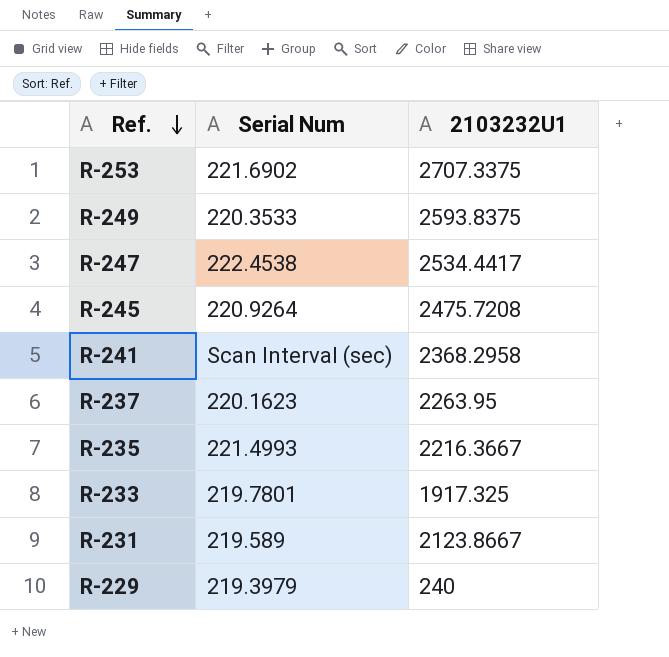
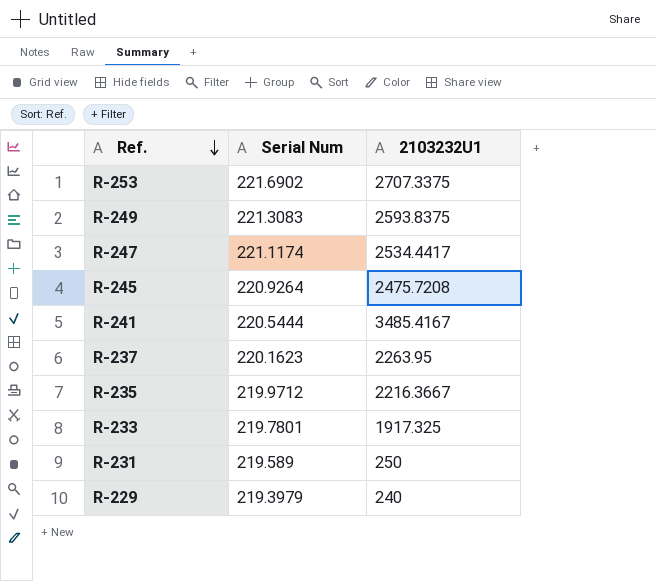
R-249 | Serial Num: 220.3533 -> 221.3083
R-247 | Serial Num: 222.4538 -> 221.1174
R-241 | Serial Num: Scan Interval (sec) -> 220.5444
R-241 | 2103232U1: 2368.2958 -> 3485.4167
R-235 | Serial Num: 221.4993 -> 219.9712
R-231 | 2103232U1: 2123.8667 -> 250

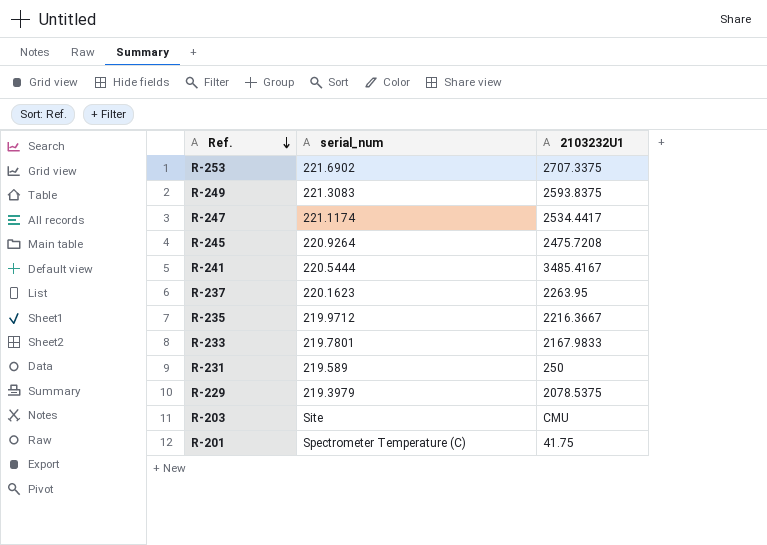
column name: Serial Num -> serial_num
R-233 | 2103232U1: 1917.325 -> 2167.9833
R-229 | 2103232U1: 240 -> 2078.5375
row R-203: none -> Site | CMU
row R-201: none -> Spectrometer Temperature (C) | 41.75

